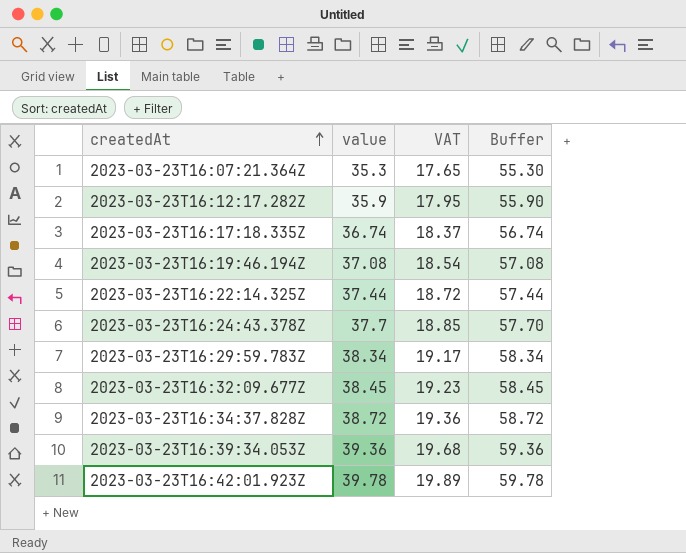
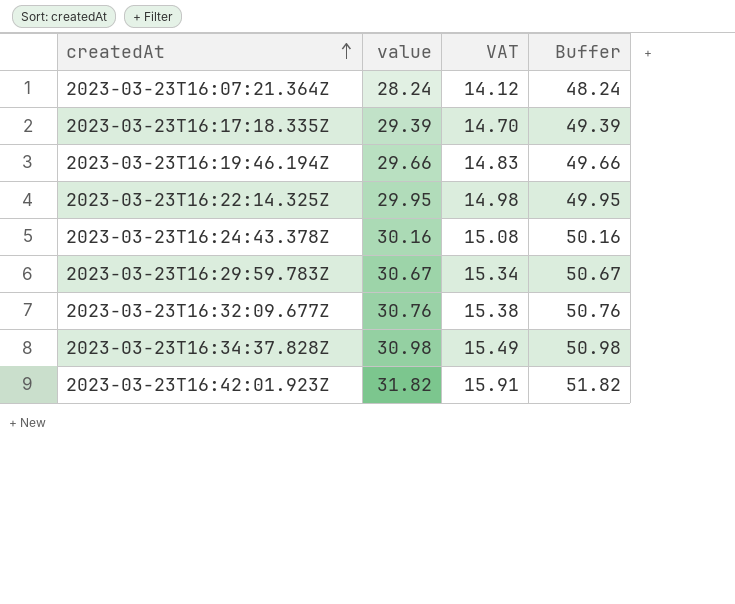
row 2023-03-23T16:12:17.282Z: 35.9 | 17.95 | 55.90 -> none
row 2023-03-23T16:39:34.053Z: 39.36 | 19.68 | 59.36 -> none
2023-03-23T16:07:21.364Z | value: 35.3 -> 28.24
2023-03-23T16:07:21.364Z | VAT: 17.65 -> 14.12
2023-03-23T16:07:21.364Z | Buffer: 55.30 -> 48.24
2023-03-23T16:17:18.335Z | value: 36.74 -> 29.39
2023-03-23T16:17:18.335Z | VAT: 18.37 -> 14.70
2023-03-23T16:17:18.335Z | Buffer: 56.74 -> 49.39
2023-03-23T16:19:46.194Z | value: 37.08 -> 29.66
2023-03-23T16:19:46.194Z | VAT: 18.54 -> 14.83
2023-03-23T16:19:46.194Z | Buffer: 57.08 -> 49.66
2023-03-23T16:22:14.325Z | value: 37.44 -> 29.95
2023-03-23T16:22:14.325Z | VAT: 18.72 -> 14.98
2023-03-23T16:22:14.325Z | Buffer: 57.44 -> 49.95
2023-03-23T16:24:43.378Z | value: 37.7 -> 30.16
2023-03-23T16:24:43.378Z | VAT: 18.85 -> 15.08
2023-03-23T16:24:43.378Z | Buffer: 57.70 -> 50.16
2023-03-23T16:29:59.783Z | value: 38.34 -> 30.67
2023-03-23T16:29:59.783Z | VAT: 19.17 -> 15.34
2023-03-23T16:29:59.783Z | Buffer: 58.34 -> 50.67
2023-03-23T16:32:09.677Z | value: 38.45 -> 30.76
2023-03-23T16:32:09.677Z | VAT: 19.23 -> 15.38
2023-03-23T16:32:09.677Z | Buffer: 58.45 -> 50.76
2023-03-23T16:34:37.828Z | value: 38.72 -> 30.98
2023-03-23T16:34:37.828Z | VAT: 19.36 -> 15.49
2023-03-23T16:34:37.828Z | Buffer: 58.72 -> 50.98
2023-03-23T16:42:01.923Z | value: 39.78 -> 31.82
2023-03-23T16:42:01.923Z | VAT: 19.89 -> 15.91
2023-03-23T16:42:01.923Z | Buffer: 59.78 -> 51.82

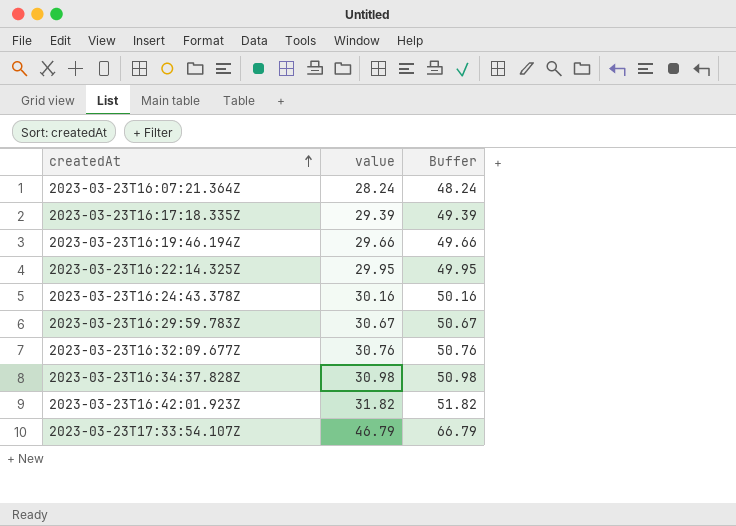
column VAT | formula: [value] * 0.5 -> none
row 2023-03-23T17:33:54.107Z: none -> 46.79 | 66.79

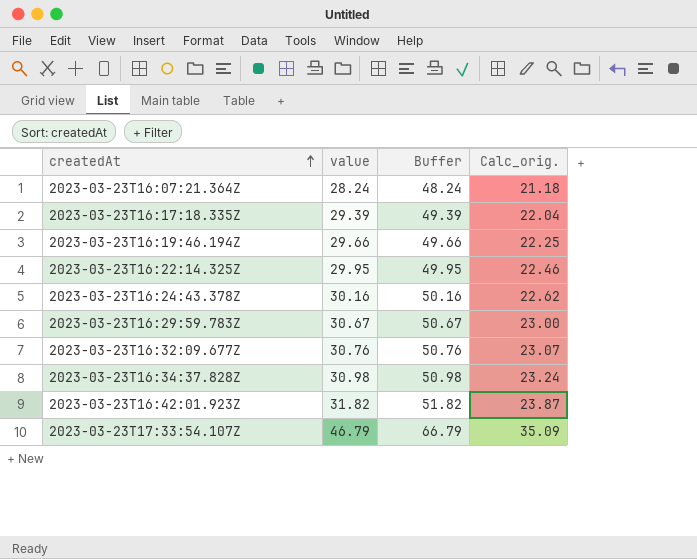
column Calc_orig. | formula: none -> [value] * 0.75

